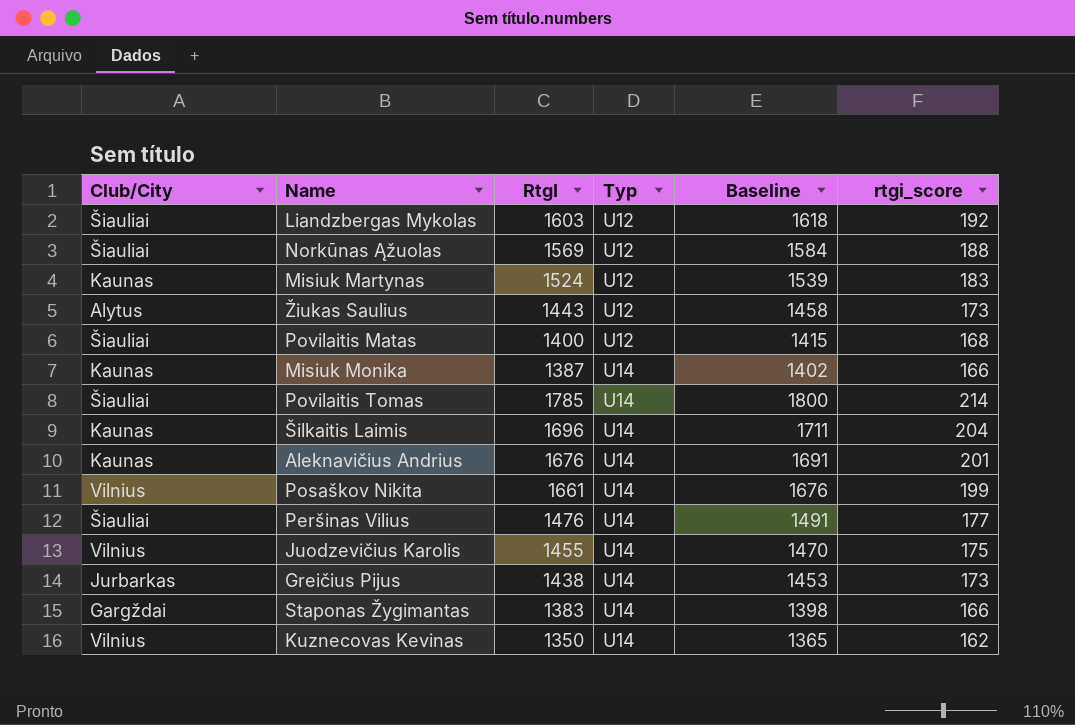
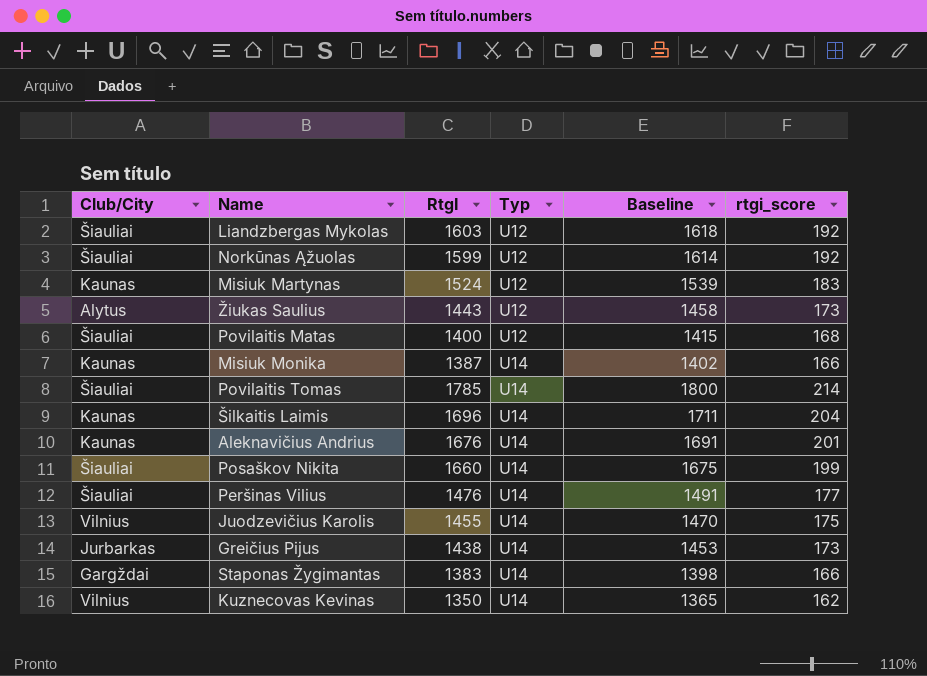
Norkūnas Ąžuolas | RtgI: 1569 -> 1599
Norkūnas Ąžuolas | Baseline: 1584 -> 1614
Norkūnas Ąžuolas | rtgi_score: 188 -> 192
Posaškov Nikita | Club/City: Vilnius -> Šiauliai
Posaškov Nikita | RtgI: 1661 -> 1660
Posaškov Nikita | Baseline: 1676 -> 1675

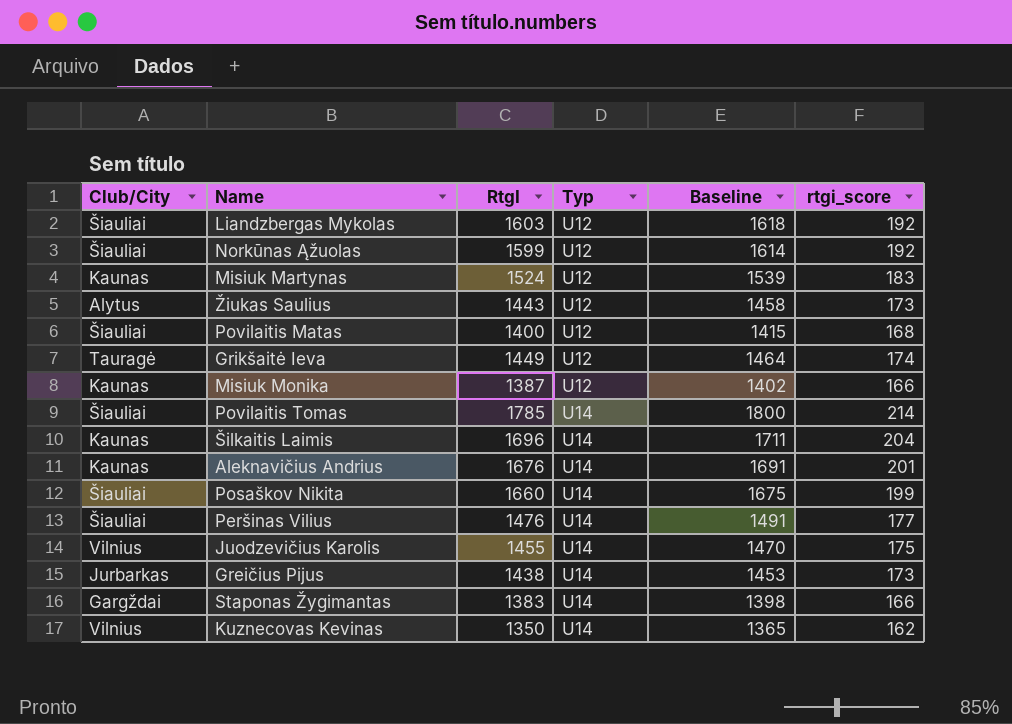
row Grikšaitė Ieva: none -> Tauragė | 1449 | U12 | 1464 | 174
Misiuk Monika | Typ: U14 -> U12

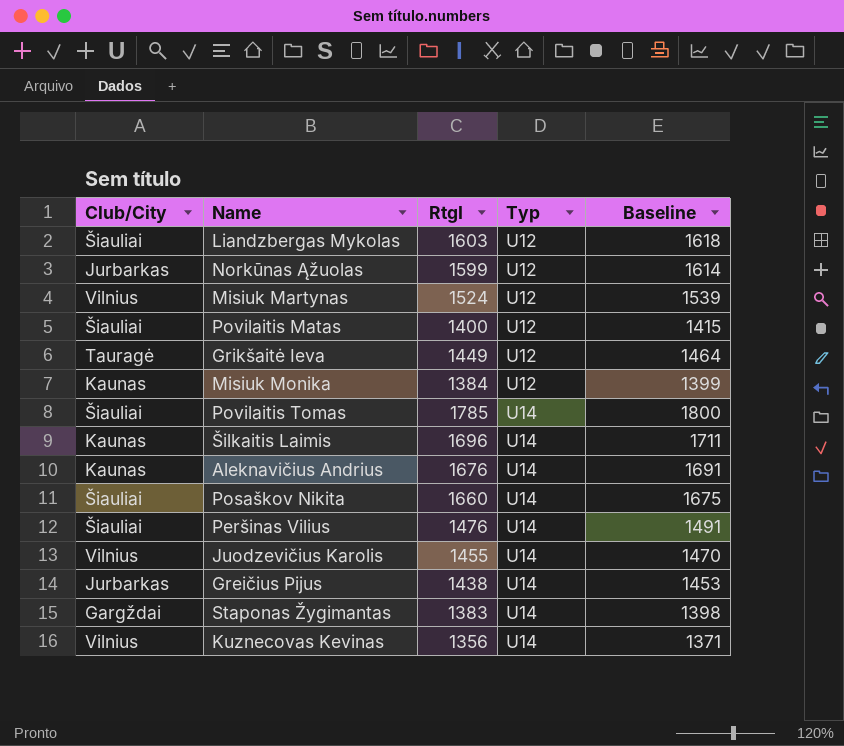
column rtgi_score | formula: [RtgI] * 0.12 -> none
row Žiukas Saulius: Alytus | 1443 | U12 | 1458 | 173 -> none
Norkūnas Ąžuolas | Club/City: Šiauliai -> Jurbarkas
Misiuk Martynas | Club/City: Kaunas -> Vilnius
Misiuk Monika | RtgI: 1387 -> 1384
Misiuk Monika | Baseline: 1402 -> 1399
Kuznecovas Kevinas | RtgI: 1350 -> 1356
Kuznecovas Kevinas | Baseline: 1365 -> 1371

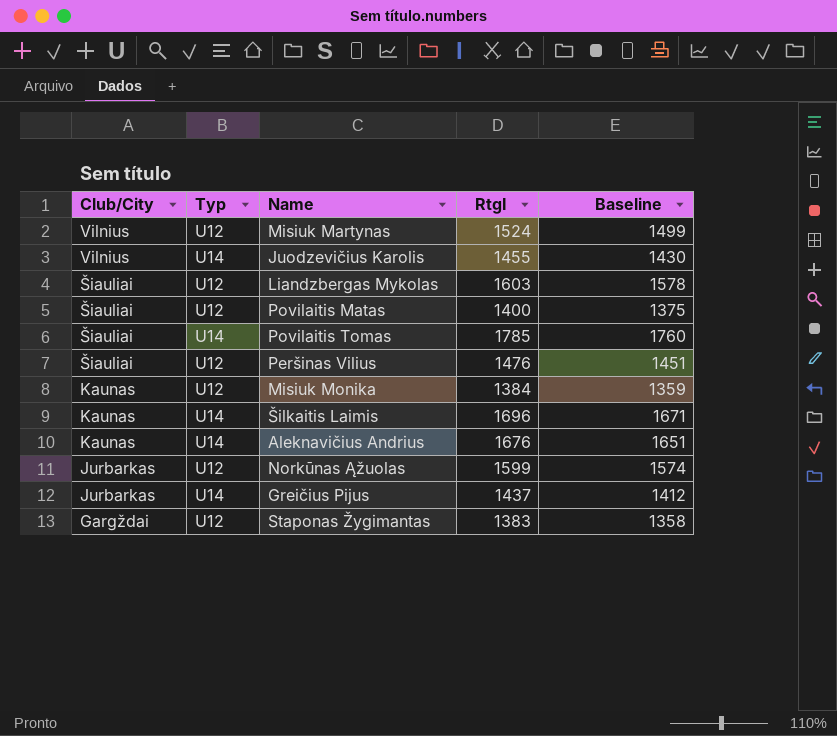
row order: Typ ascending -> Club/City descending
column Typ | position: 4 -> 2
column Baseline | formula: [RtgI] + 15 -> [RtgI] - 25
row Grikšaitė Ieva: Tauragė | 1449 | U12 | 1464 -> none
row Posaškov Nikita: Šiauliai | 1660 | U14 | 1675 -> none
row Kuznecovas Kevinas: Vilnius | 1356 | U14 | 1371 -> none
Peršinas Vilius | Typ: U14 -> U12
Greičius Pijus | RtgI: 1438 -> 1437
Staponas Žygimantas | Typ: U14 -> U12

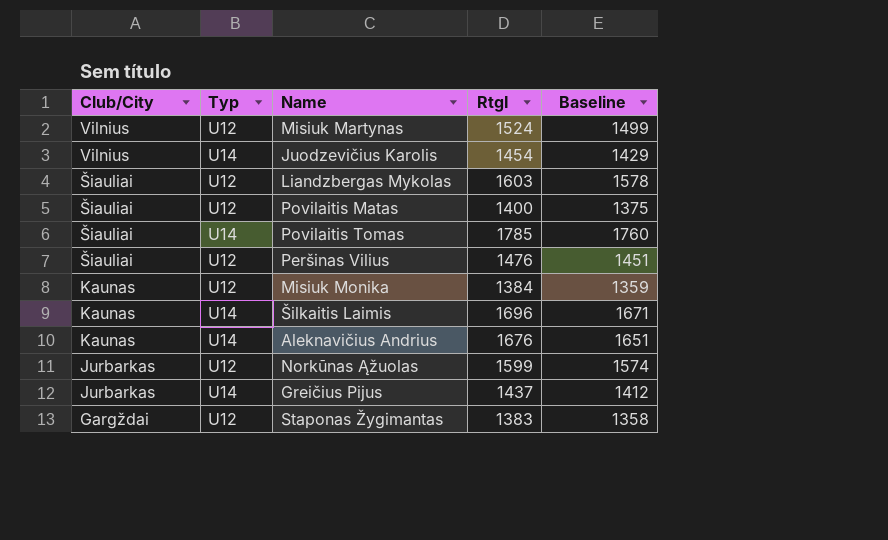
Juodzevičius Karolis | RtgI: 1455 -> 1454
Juodzevičius Karolis | Baseline: 1430 -> 1429

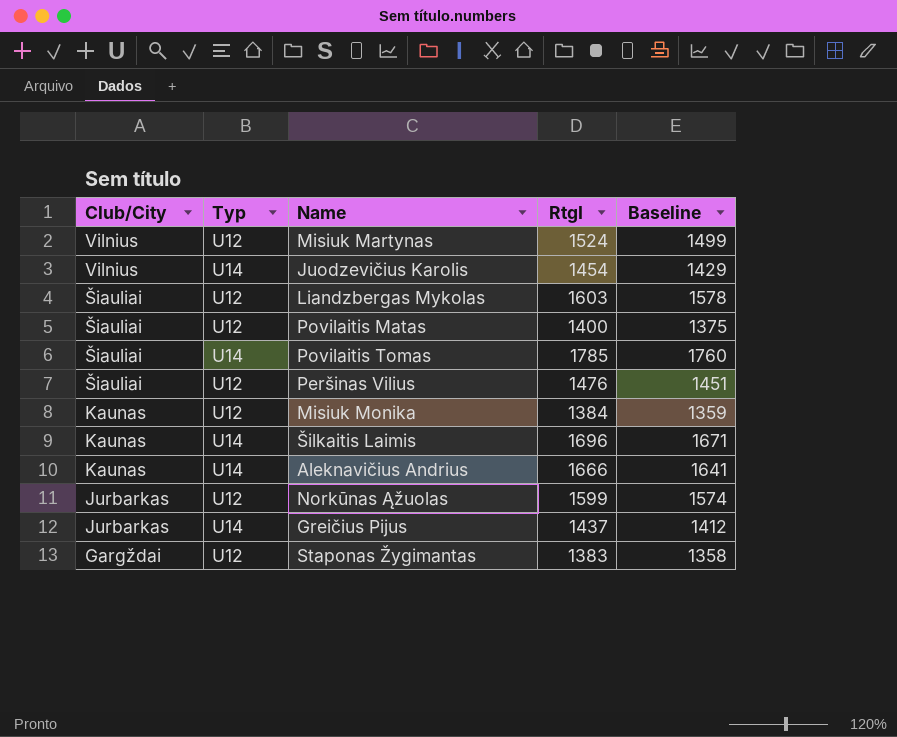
Aleknavičius Andrius | RtgI: 1676 -> 1666
Aleknavičius Andrius | Baseline: 1651 -> 1641

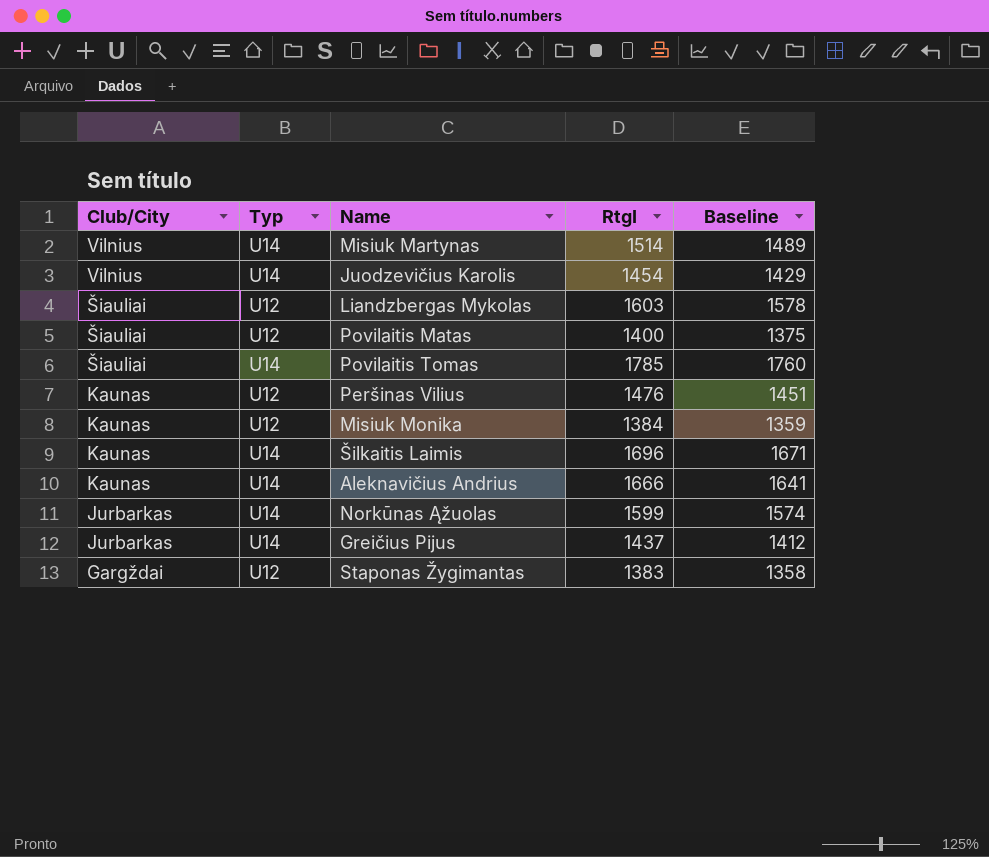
Misiuk Martynas | Typ: U12 -> U14
Misiuk Martynas | RtgI: 1524 -> 1514
Misiuk Martynas | Baseline: 1499 -> 1489
Peršinas Vilius | Club/City: Šiauliai -> Kaunas
Norkūnas Ąžuolas | Typ: U12 -> U14

